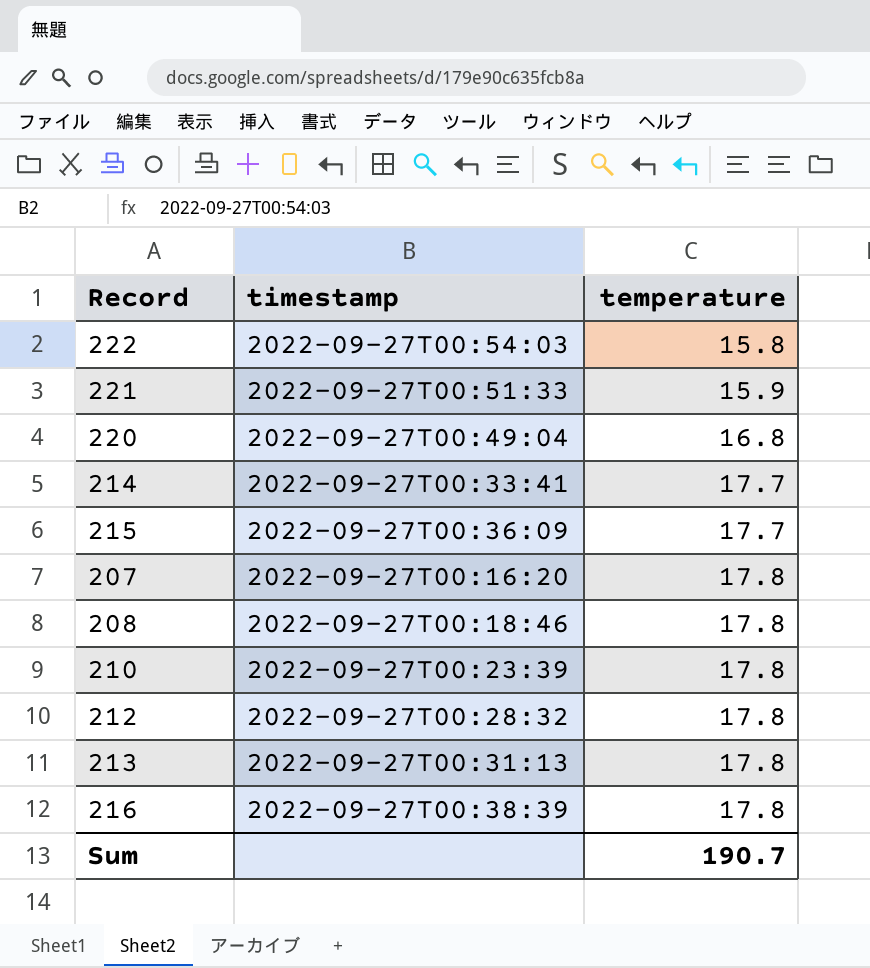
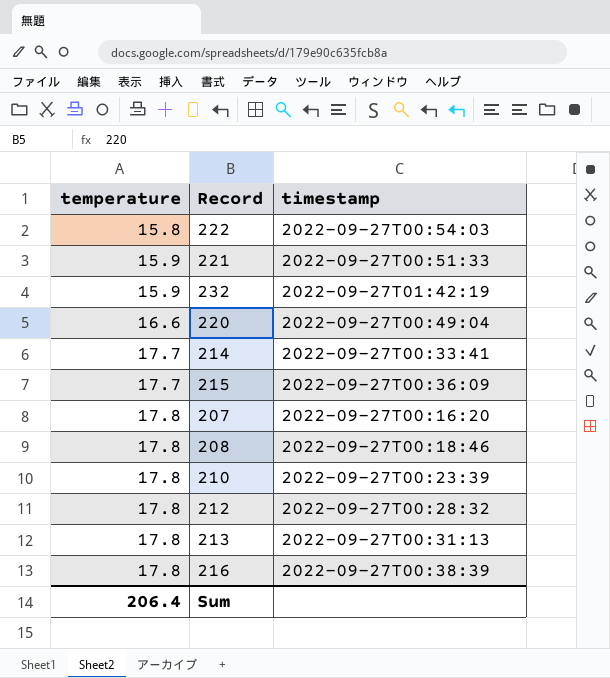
column temperature | position: 3 -> 1
row 232: none -> 15.9 | 2022-09-27T01:42:19
220 | temperature: 16.8 -> 16.6
Sum | temperature: 190.7 -> 206.4

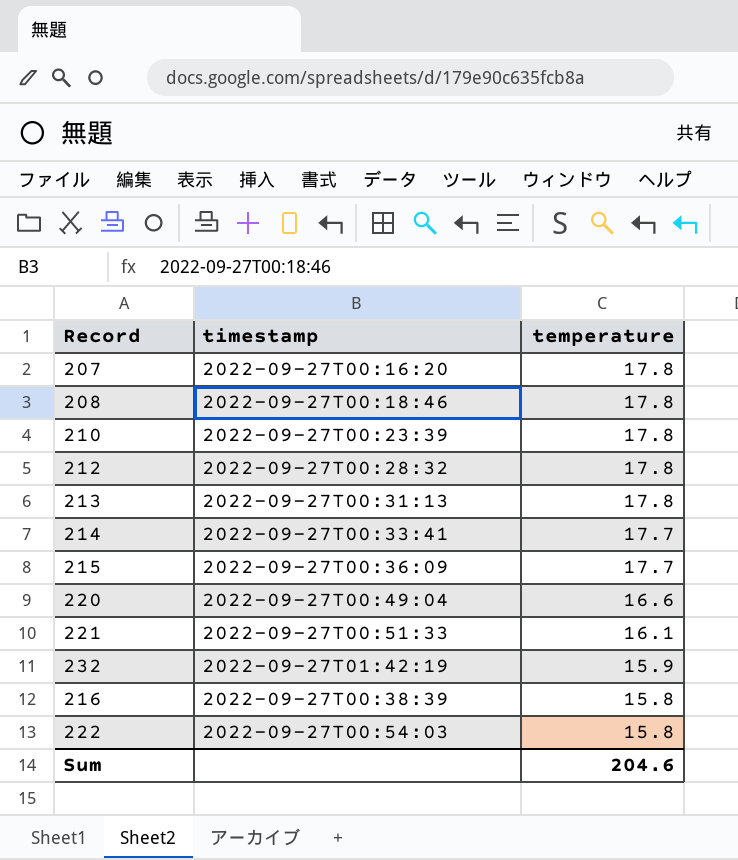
row order: temperature ascending -> temperature descending
column temperature | position: 1 -> 3
221 | temperature: 15.9 -> 16.1
216 | temperature: 17.8 -> 15.8
Sum | temperature: 206.4 -> 204.6

